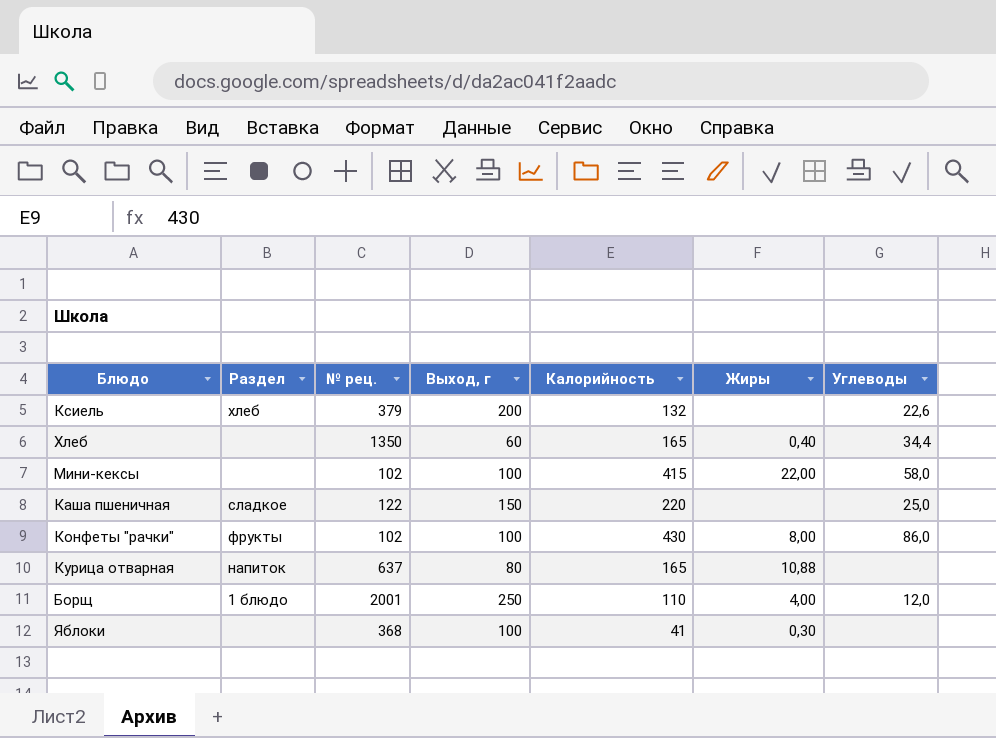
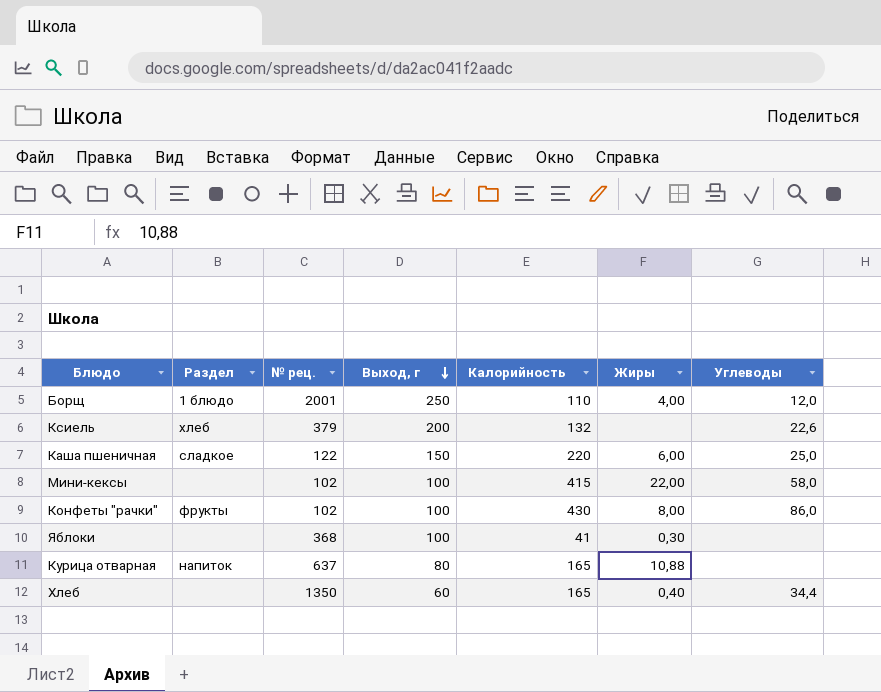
row order: none -> Выход, г descending
Каша пшеничная | Жиры: none -> 6,00

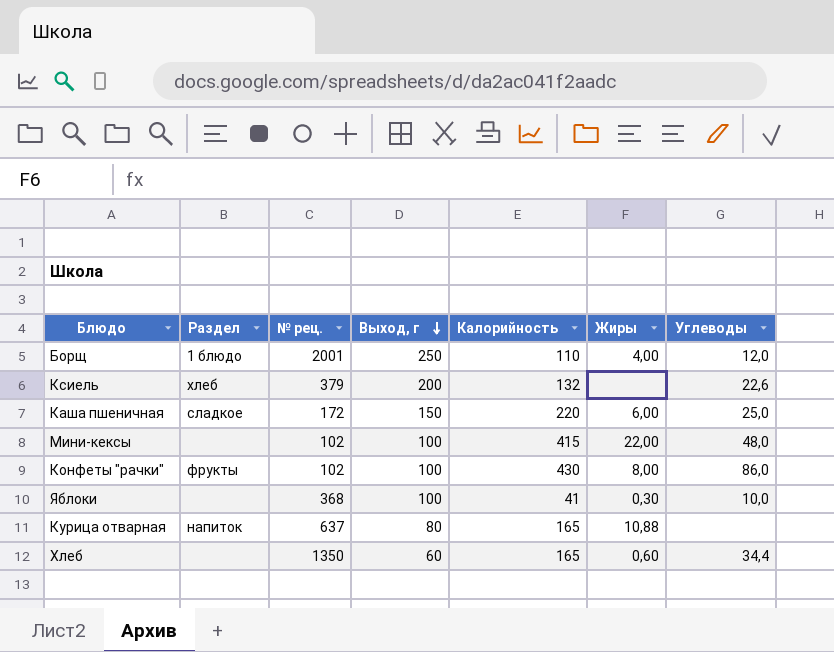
Каша пшеничная | № рец.: 122 -> 172
Мини-кексы | Углеводы: 58,0 -> 48,0
Яблоки | Углеводы: none -> 10,0
Хлеб | Жиры: 0,40 -> 0,60

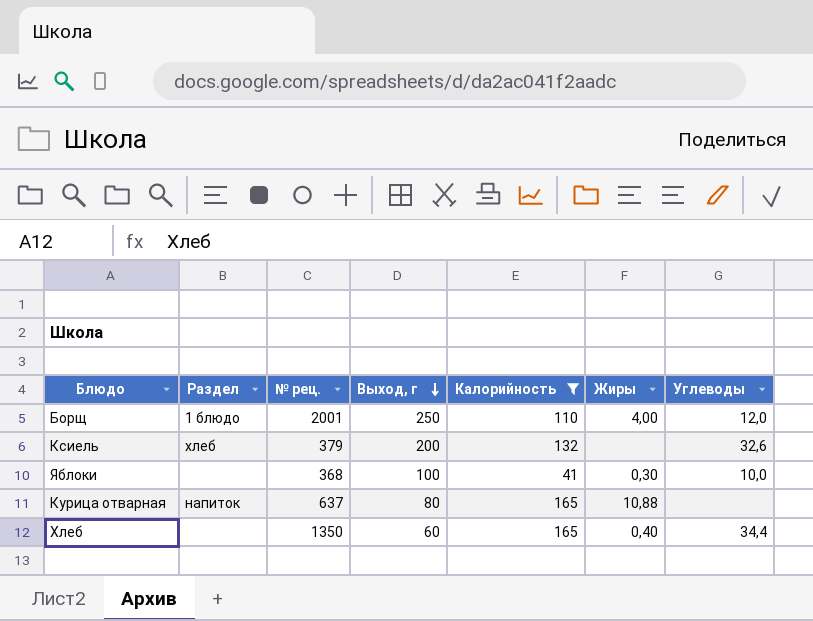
filter: none -> Калорийность <= 165
Ксиель | Углеводы: 22,6 -> 32,6
Хлеб | Жиры: 0,60 -> 0,40

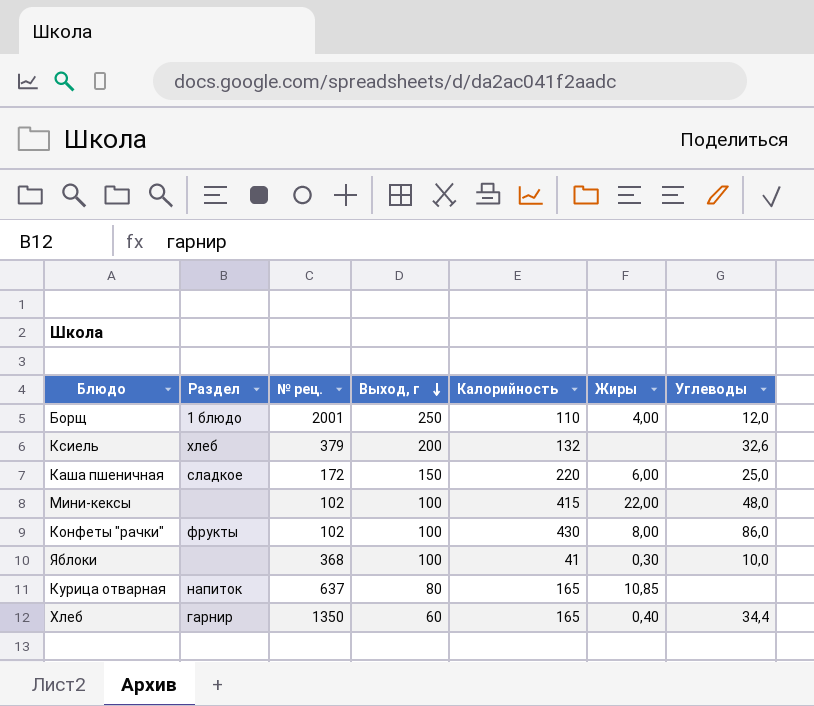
filter: Калорийность <= 165 -> none
Курица отварная | Жиры: 10,88 -> 10,85
Хлеб | Раздел: none -> гарнир

